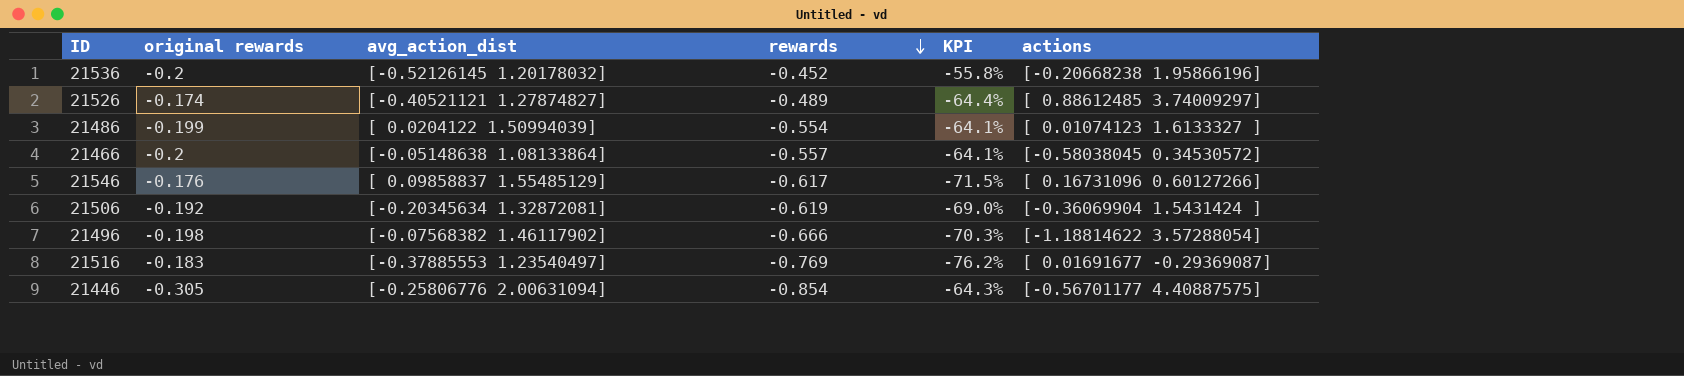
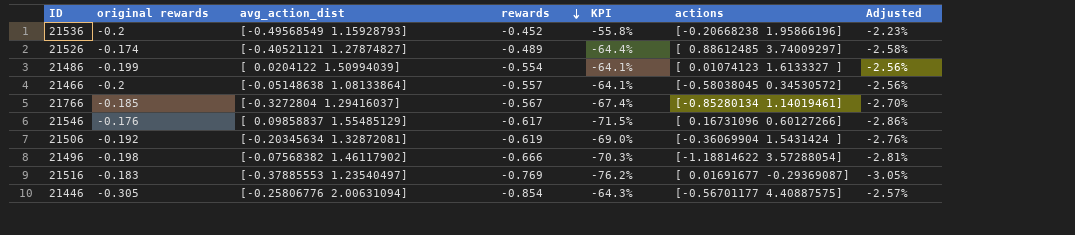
column Adjusted | formula: none -> [KPI] * 0.04
21536 | avg_action_dist: [-0.52126145 1.20178032] -> [-0.49568549 1.15928793]
row 21766: none -> -0.185 | [-0.3272804 1.29416037] | -0.567 | -67.4% | [-0.85280134 1.14019461] | -2.70%

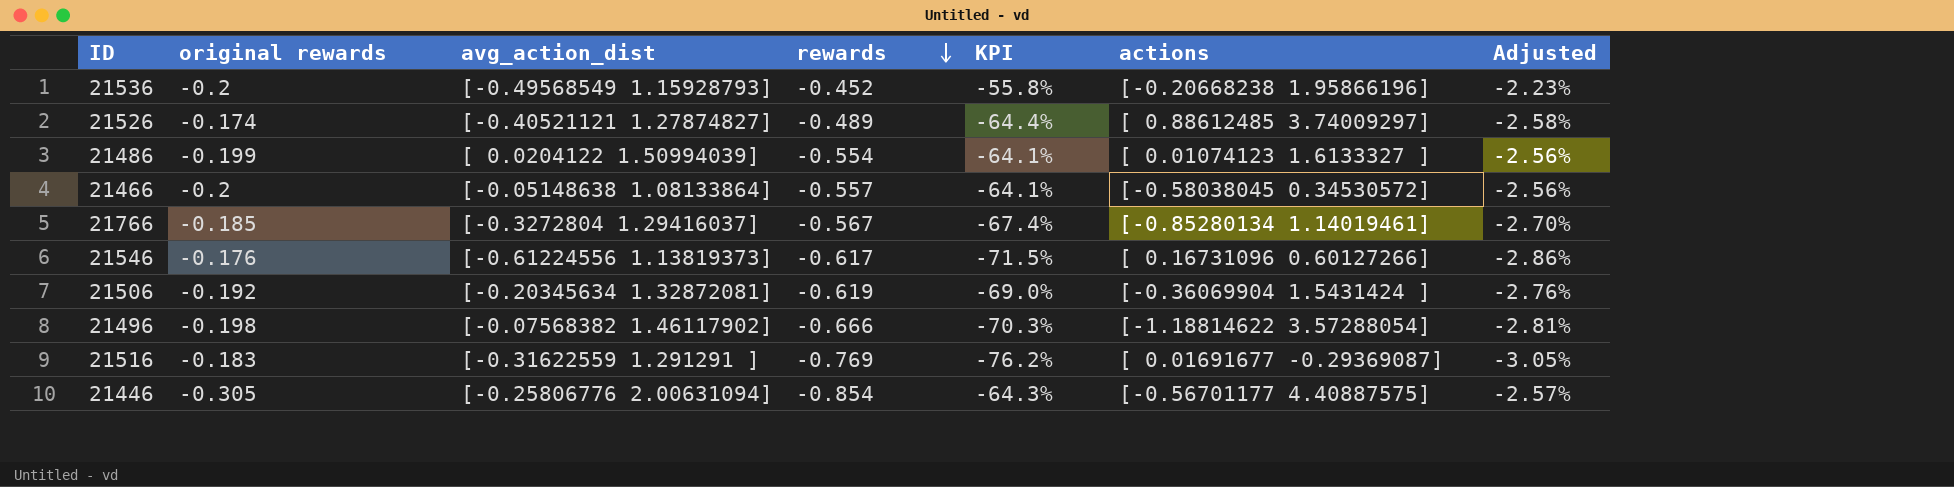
21546 | avg_action_dist: [ 0.09858837 1.55485129] -> [-0.61224556 1.13819373]
21516 | avg_action_dist: [-0.37885553 1.23540497] -> [-0.31622559 1.291291 ]

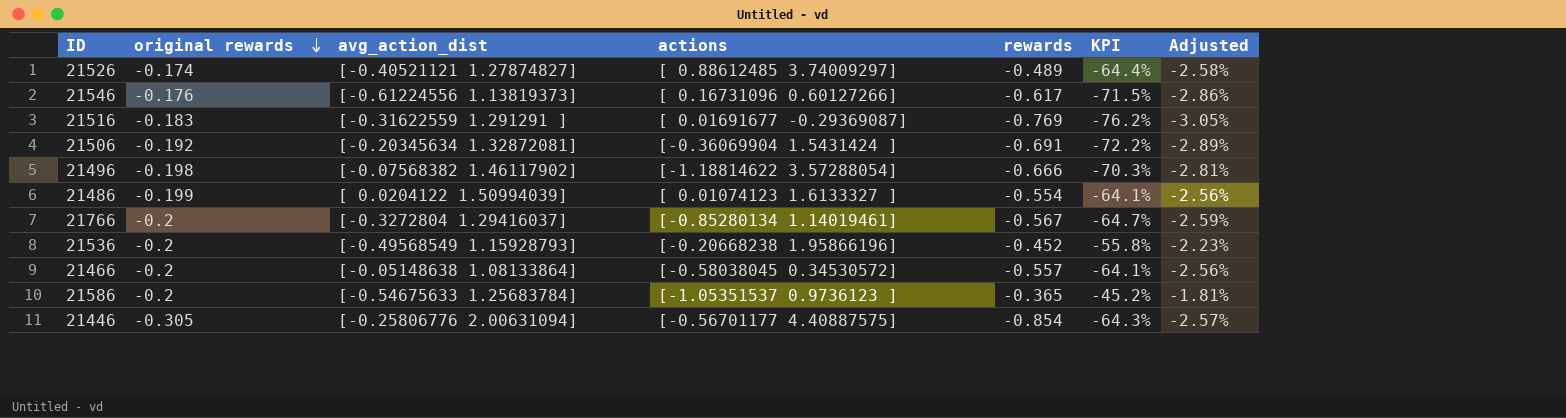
row order: rewards descending -> original rewards descending
column actions | position: 6 -> 4
21506 | rewards: -0.619 -> -0.691
21506 | KPI: -69.0% -> -72.2%
21506 | Adjusted: -2.76% -> -2.89%
21766 | original rewards: -0.185 -> -0.2
21766 | KPI: -67.4% -> -64.7%
21766 | Adjusted: -2.70% -> -2.59%
row 21586: none -> -0.2 | [-0.54675633 1.25683784] | [-1.05351537 0.9736123 ] | -0.365 | -45.2% | -1.81%

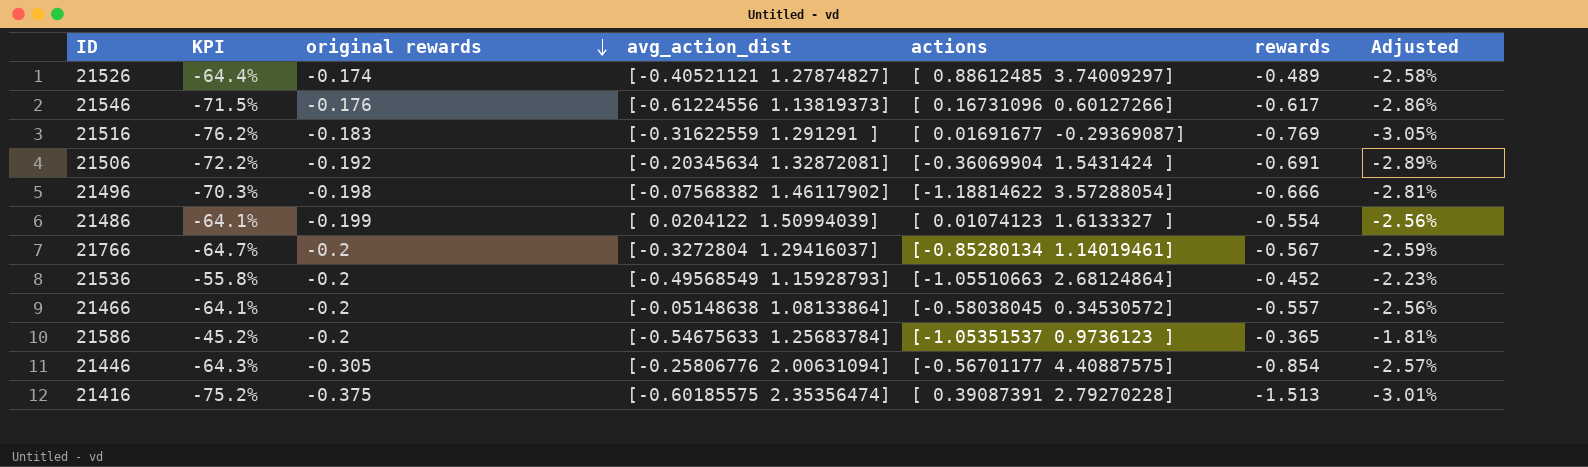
column KPI | position: 6 -> 2
21536 | actions: [-0.20668238 1.95866196] -> [-1.05510663 2.68124864]
row 21416: none -> -75.2% | -0.375 | [-0.60185575 2.35356474] | [ 0.39087391 2.79270228] | -1.513 | -3.01%

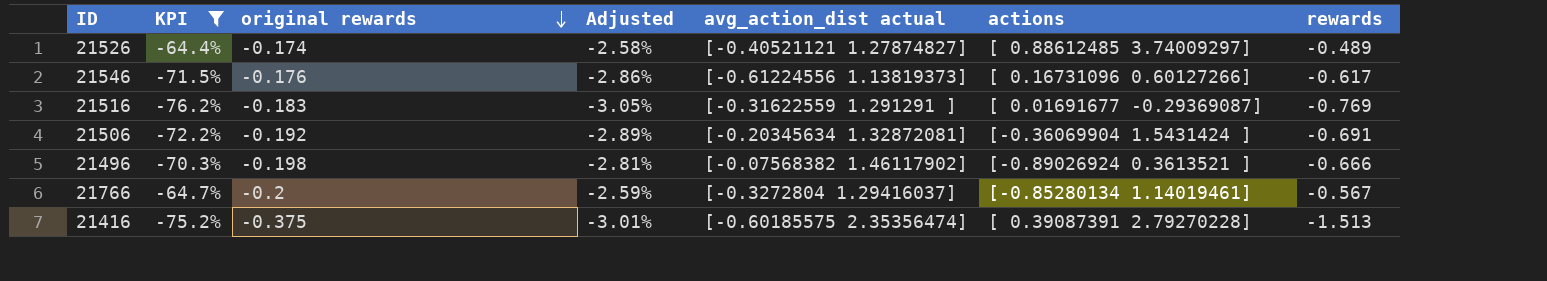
filter: none -> KPI <= -64.4%
column Adjusted | position: 7 -> 4
column name: avg_action_dist -> avg_action_dist actual
21496 | actions: [-1.18814622 3.57288054] -> [-0.89026924 0.3613521 ]

